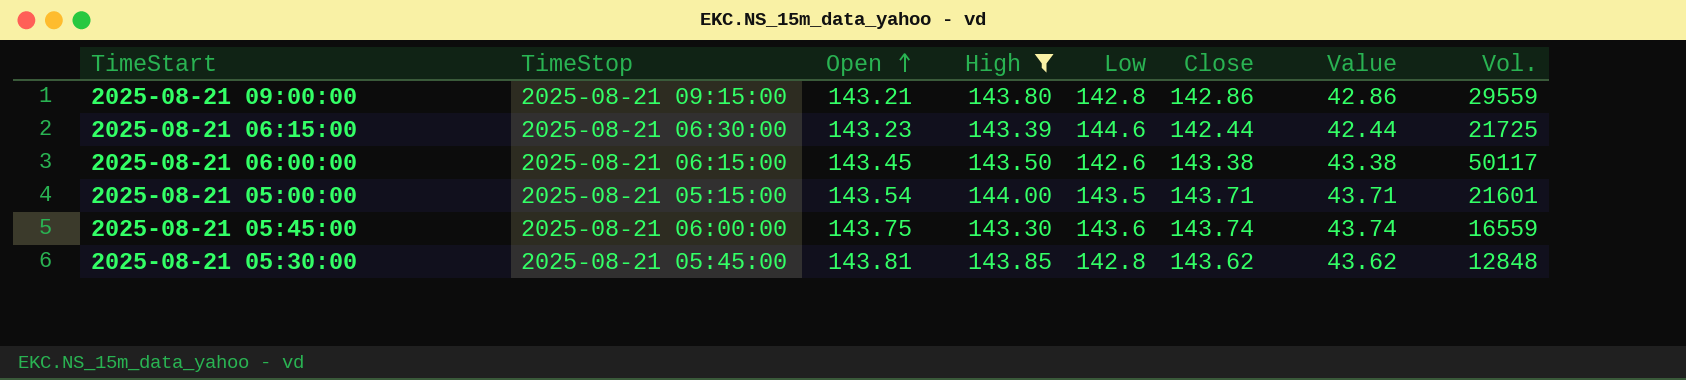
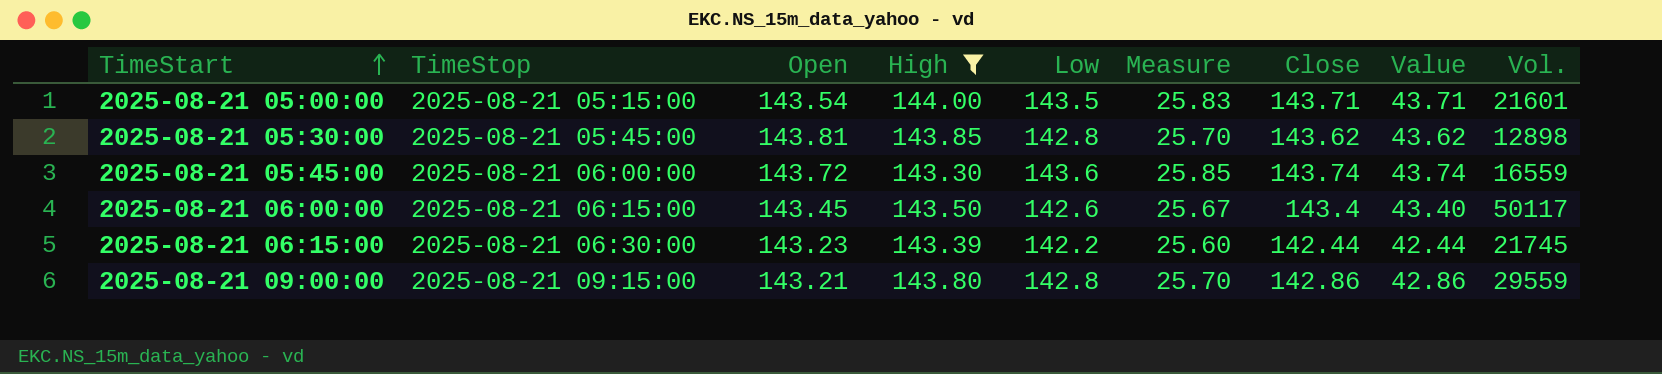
row order: Open ascending -> TimeStart ascending
column Measure | formula: none -> [Low] * 0.18
2025-08-21 05:30:00 | Vol.: 12848 -> 12898
2025-08-21 05:45:00 | Open: 143.75 -> 143.72
2025-08-21 06:00:00 | Close: 143.38 -> 143.4
2025-08-21 06:00:00 | Value: 43.38 -> 43.40
2025-08-21 06:15:00 | Low: 144.6 -> 142.2
2025-08-21 06:15:00 | Vol.: 21725 -> 21745

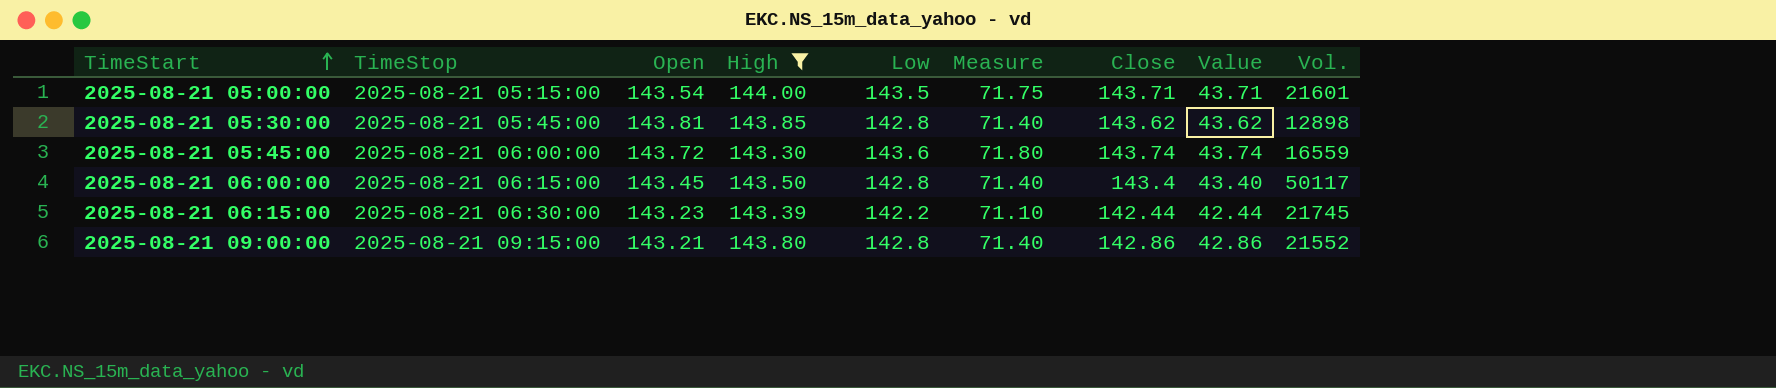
column Measure | formula: [Low] * 0.18 -> [Low] * 0.5
2025-08-21 06:00:00 | Low: 142.6 -> 142.8
2025-08-21 09:00:00 | Vol.: 29559 -> 21552

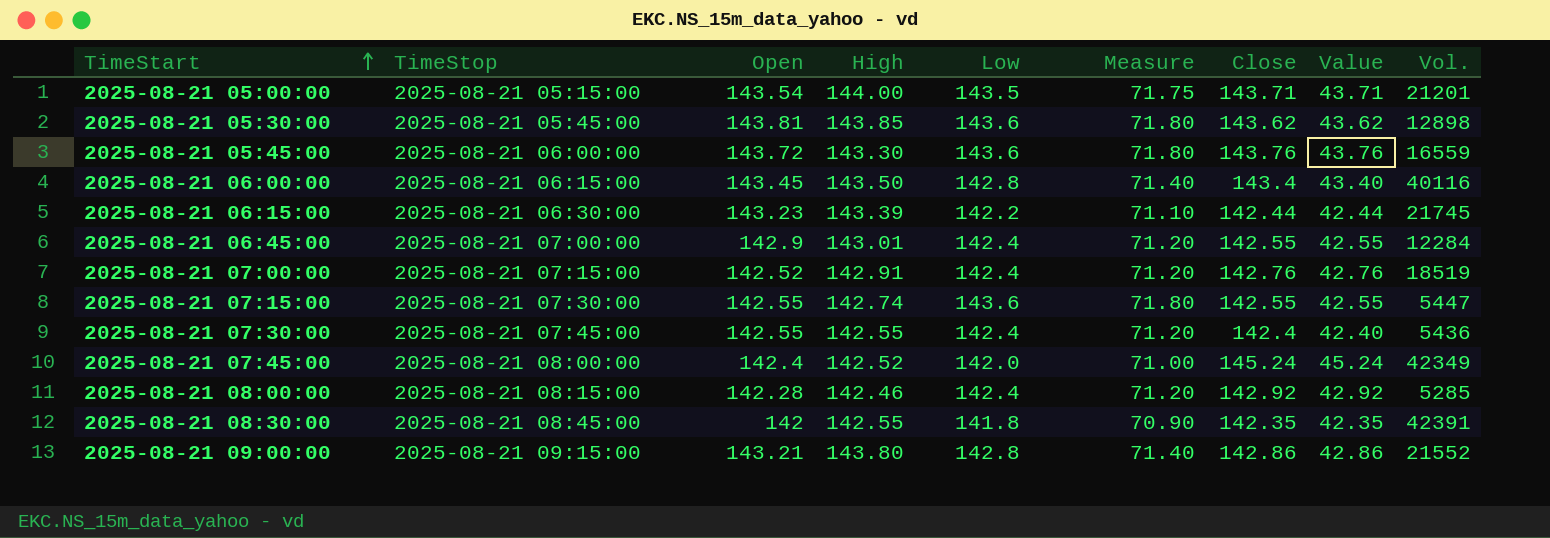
filter: High >= 143.30 -> none
2025-08-21 05:00:00 | Vol.: 21601 -> 21201
2025-08-21 05:30:00 | Low: 142.8 -> 143.6
2025-08-21 05:30:00 | Measure: 71.40 -> 71.80
2025-08-21 05:45:00 | Close: 143.74 -> 143.76
2025-08-21 05:45:00 | Value: 43.74 -> 43.76
2025-08-21 06:00:00 | Vol.: 50117 -> 40116

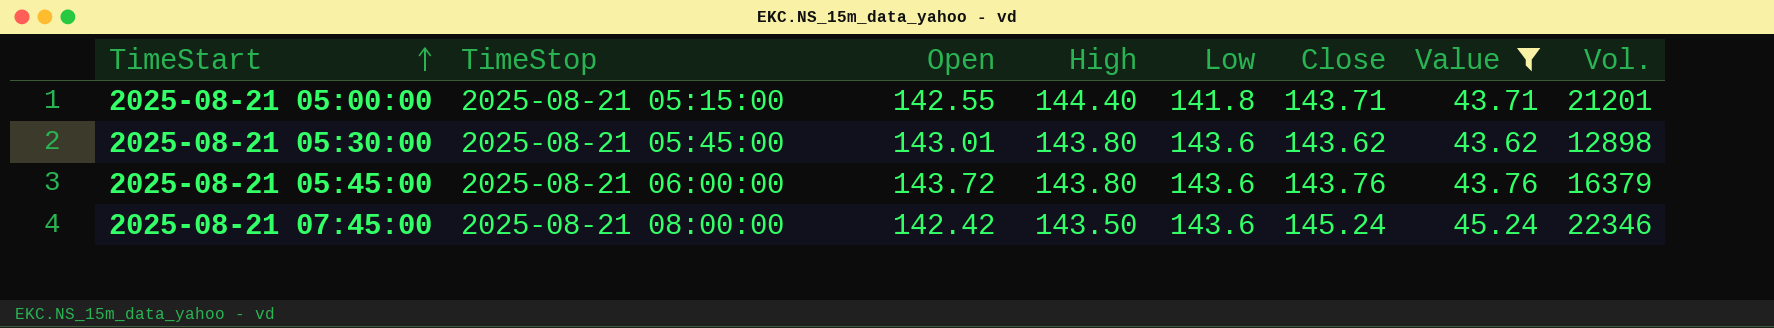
filter: none -> Value >= 43.62
column Measure | formula: [Low] * 0.5 -> none
2025-08-21 05:00:00 | Open: 143.54 -> 142.55
2025-08-21 05:00:00 | High: 144.00 -> 144.40
2025-08-21 05:00:00 | Low: 143.5 -> 141.8
2025-08-21 05:30:00 | Open: 143.81 -> 143.01
2025-08-21 05:30:00 | High: 143.85 -> 143.80
2025-08-21 05:45:00 | High: 143.30 -> 143.80
2025-08-21 05:45:00 | Vol.: 16559 -> 16379
2025-08-21 07:45:00 | Open: 142.4 -> 142.42
2025-08-21 07:45:00 | High: 142.52 -> 143.50
2025-08-21 07:45:00 | Low: 142.0 -> 143.6
2025-08-21 07:45:00 | Vol.: 42349 -> 22346

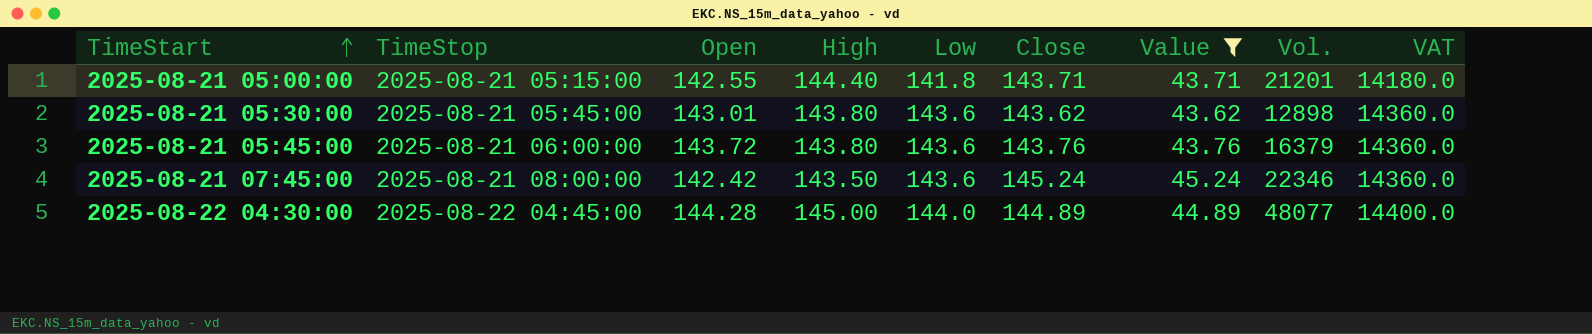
column VAT | formula: none -> [Low] * 100
row 2025-08-22 04:30:00: none -> 2025-08-22 04:45:00 | 144.28 | 145.00 | 144.0 | 144.89 | 44.89 | 48077 | 14400.0

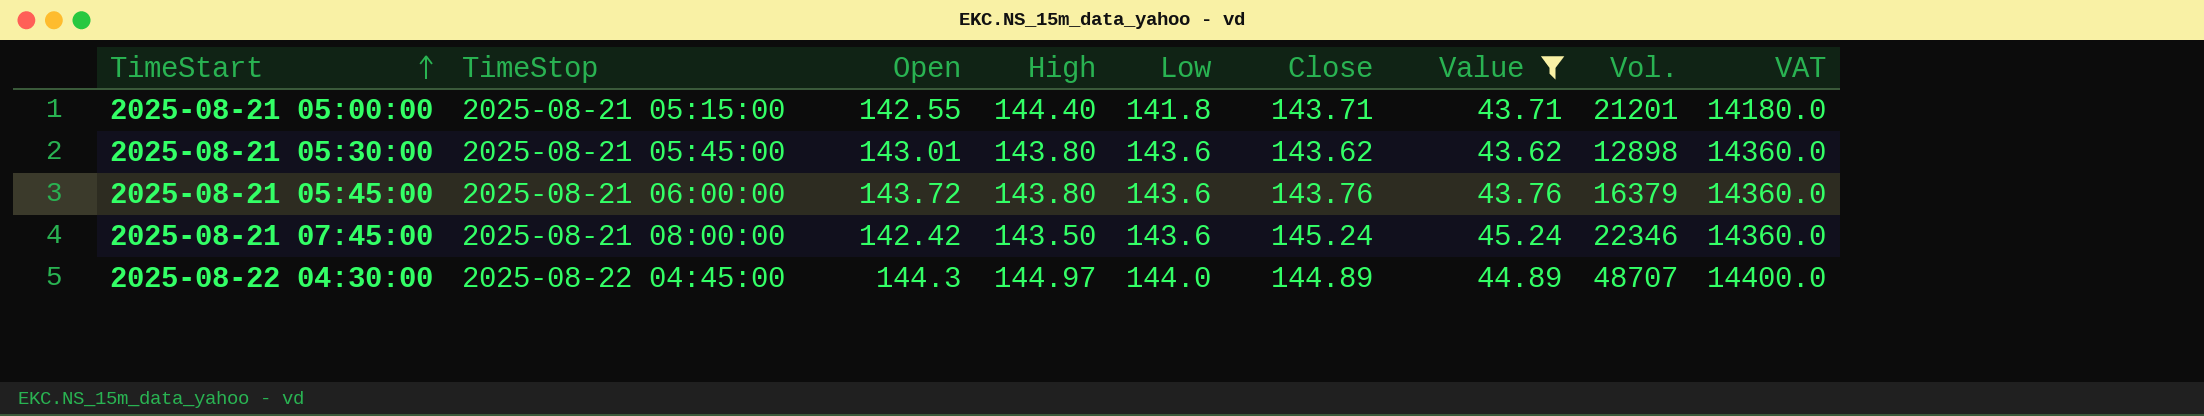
2025-08-22 04:30:00 | Open: 144.28 -> 144.3
2025-08-22 04:30:00 | High: 145.00 -> 144.97
2025-08-22 04:30:00 | Vol.: 48077 -> 48707

